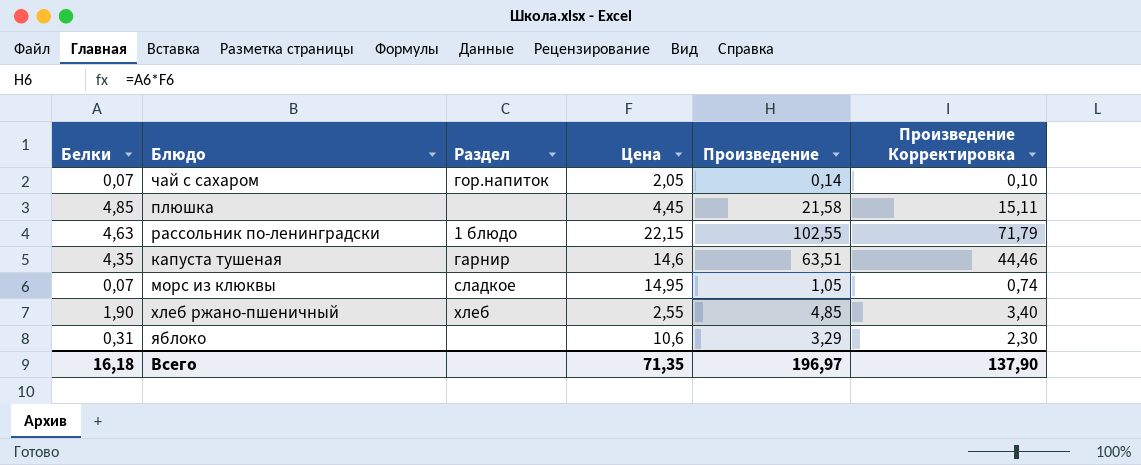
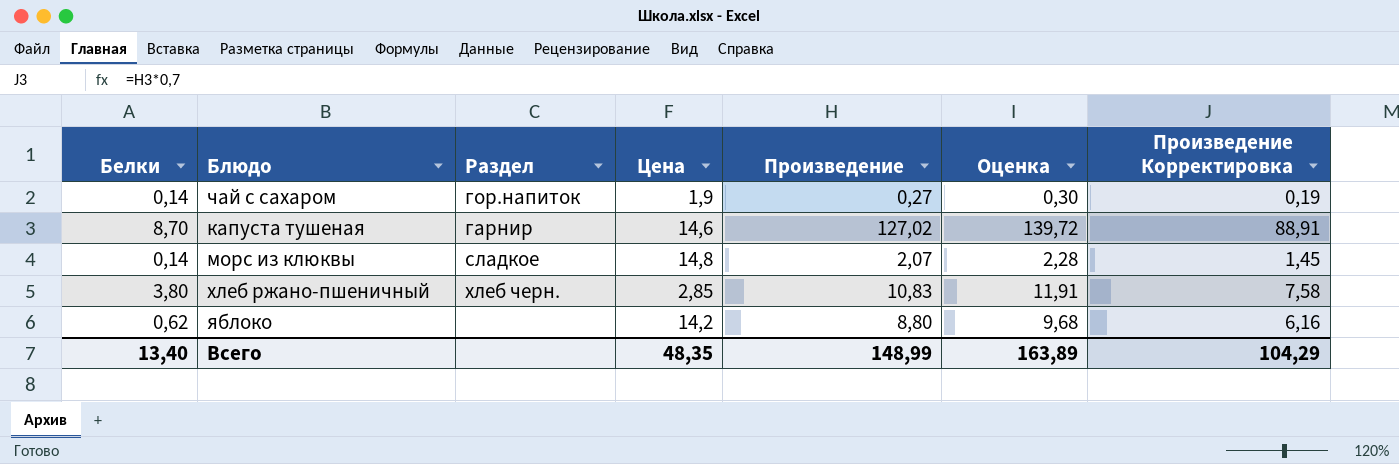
column Оценка | formula: none -> [Произведение] * 1,1
row плюшка: 4,85 | none | 4,45 | 21,58 | 15,11 -> none
row рассольник по-ленинградски: 4,63 | 1 блюдо | 22,15 | 102,55 | 71,79 -> none
чай с сахаром | Белки: 0,07 -> 0,14
чай с сахаром | Цена: 2,05 -> 1,9
чай с сахаром | Произведение: 0,14 -> 0,27
чай с сахаром | Произведение Корректировка: 0,10 -> 0,19
капуста тушеная | Белки: 4,35 -> 8,70
капуста тушеная | Произведение: 63,51 -> 127,02
капуста тушеная | Произведение Корректировка: 44,46 -> 88,91
морс из клюквы | Белки: 0,07 -> 0,14
морс из клюквы | Цена: 14,95 -> 14,8
морс из клюквы | Произведение: 1,05 -> 2,07
морс из клюквы | Произведение Корректировка: 0,74 -> 1,45
хлеб ржано-пшеничный | Белки: 1,90 -> 3,80
хлеб ржано-пшеничный | Раздел: хлеб -> хлеб черн.
хлеб ржано-пшеничный | Цена: 2,55 -> 2,85
хлеб ржано-пшеничный | Произведение: 4,85 -> 10,83
хлеб ржано-пшеничный | Произведение Корректировка: 3,40 -> 7,58
яблоко | Белки: 0,31 -> 0,62
яблоко | Цена: 10,6 -> 14,2
яблоко | Произведение: 3,29 -> 8,80
яблоко | Произведение Корректировка: 2,30 -> 6,16
Всего | Белки: 16,18 -> 13,40
Всего | Цена: 71,35 -> 48,35
Всего | Произведение: 196,97 -> 148,99
Всего | Произведение Корректировка: 137,90 -> 104,29

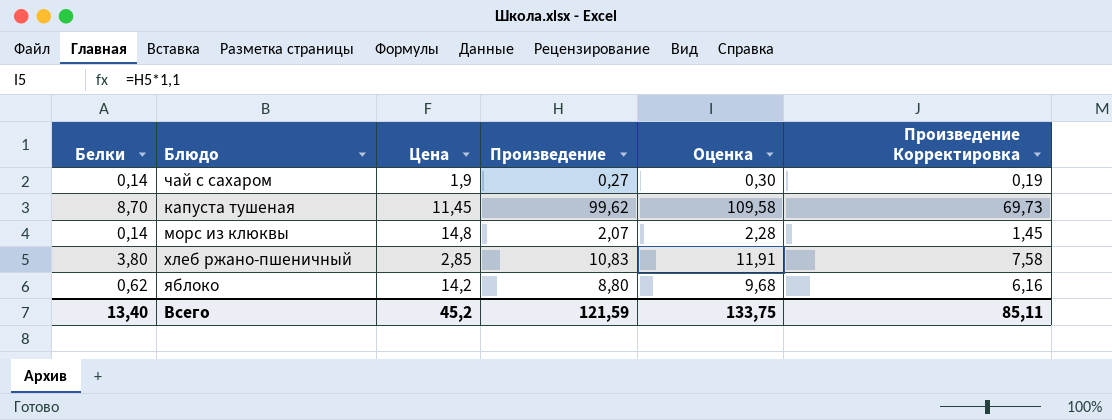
column Раздел | position: 3 -> none
капуста тушеная | Цена: 14,6 -> 11,45
капуста тушеная | Произведение: 127,02 -> 99,62
капуста тушеная | Оценка: 139,72 -> 109,58
капуста тушеная | Произведение Корректировка: 88,91 -> 69,73
Всего | Цена: 48,35 -> 45,2
Всего | Произведение: 148,99 -> 121,59
Всего | Оценка: 163,89 -> 133,75
Всего | Произведение Корректировка: 104,29 -> 85,11

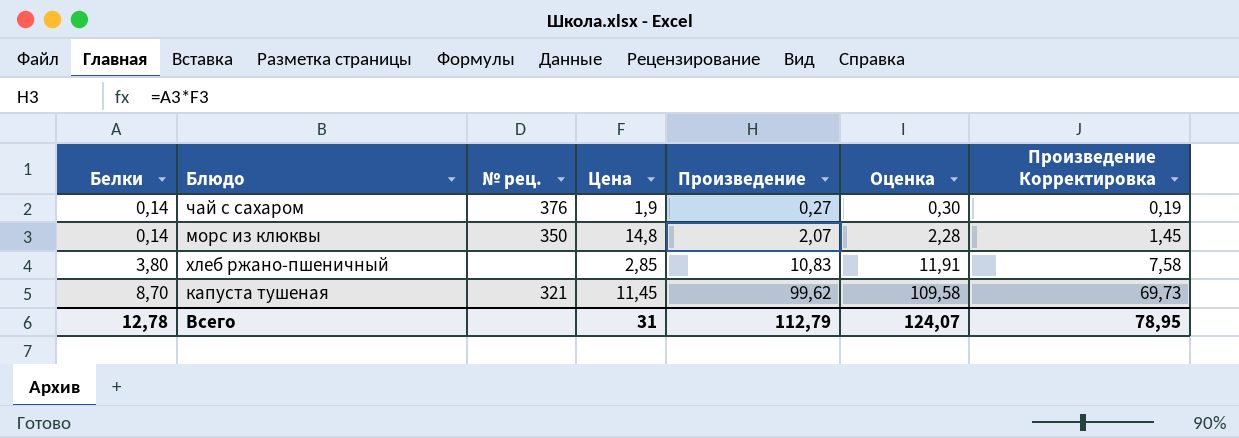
row order: none -> Белки ascending
column № рец. | position: none -> 3
row яблоко: 0,62 | 14,2 | 8,80 | 9,68 | 6,16 -> none
Всего | Белки: 13,40 -> 12,78
Всего | Цена: 45,2 -> 31
Всего | Произведение: 121,59 -> 112,79
Всего | Оценка: 133,75 -> 124,07
Всего | Произведение Корректировка: 85,11 -> 78,95

